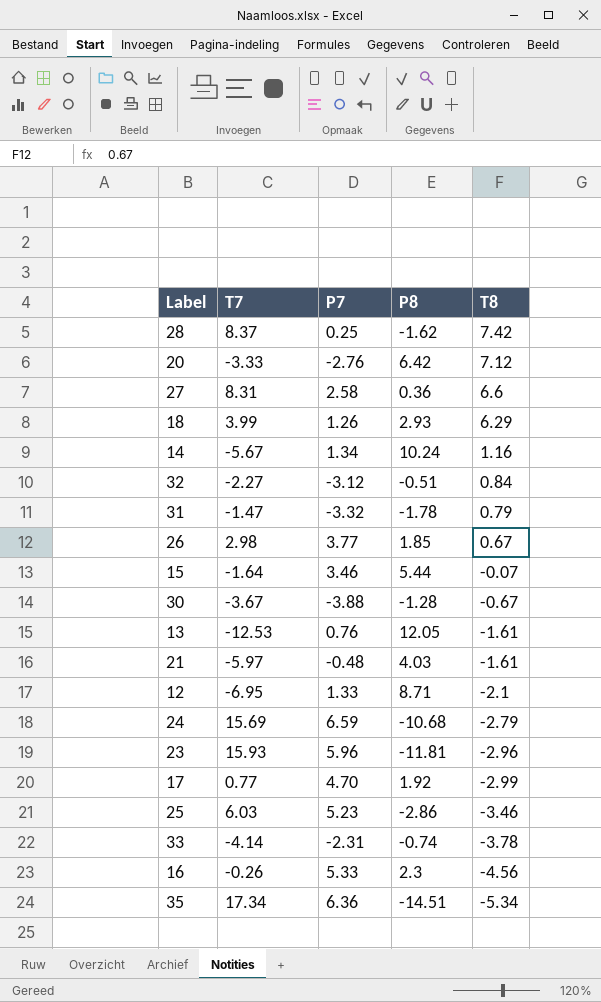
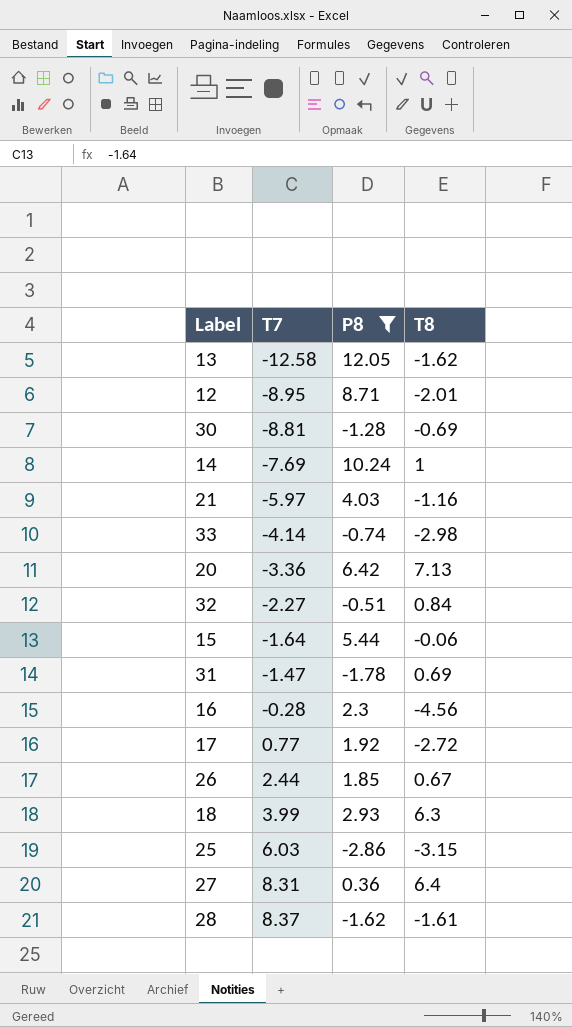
filter: none -> P8 >= -2.86
row order: T8 descending -> T7 ascending
column P7 | position: 3 -> none
13 | T7: -12.53 -> -12.58
13 | T8: -1.61 -> -1.62
12 | T7: -6.95 -> -8.95
12 | T8: -2.1 -> -2.01
30 | T7: -3.67 -> -8.81
30 | T8: -0.67 -> -0.69
14 | T7: -5.67 -> -7.69
14 | T8: 1.16 -> 1
21 | T8: -1.61 -> -1.16
33 | T8: -3.78 -> -2.98
20 | T7: -3.33 -> -3.36
20 | T8: 7.12 -> 7.13
15 | T8: -0.07 -> -0.06
31 | T8: 0.79 -> 0.69
16 | T7: -0.26 -> -0.28
17 | T8: -2.99 -> -2.72
26 | T7: 2.98 -> 2.44
18 | T8: 6.29 -> 6.3
25 | T8: -3.46 -> -3.15
27 | T8: 6.6 -> 6.4
28 | T8: 7.42 -> -1.61

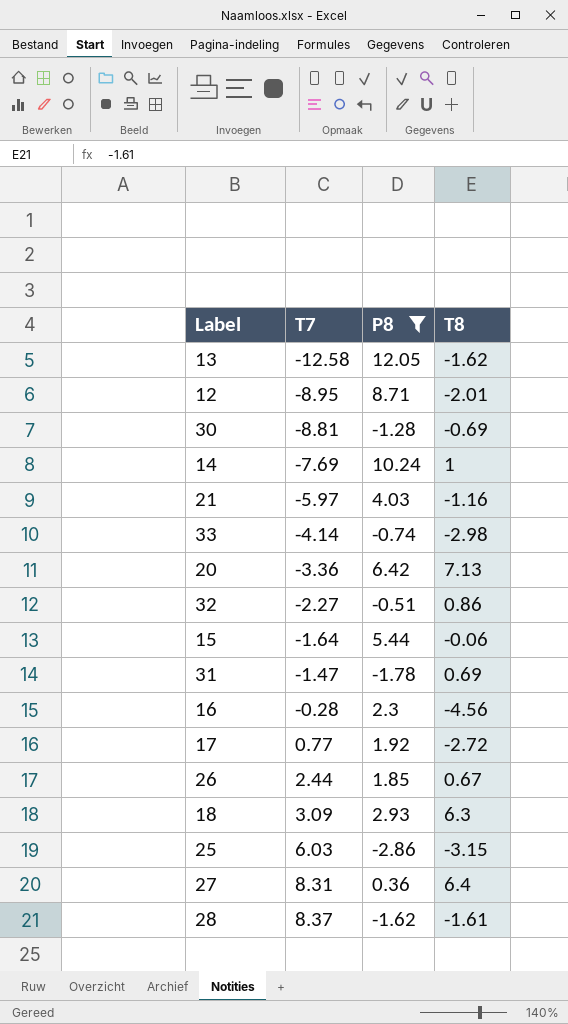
32 | T8: 0.84 -> 0.86
18 | T7: 3.99 -> 3.09

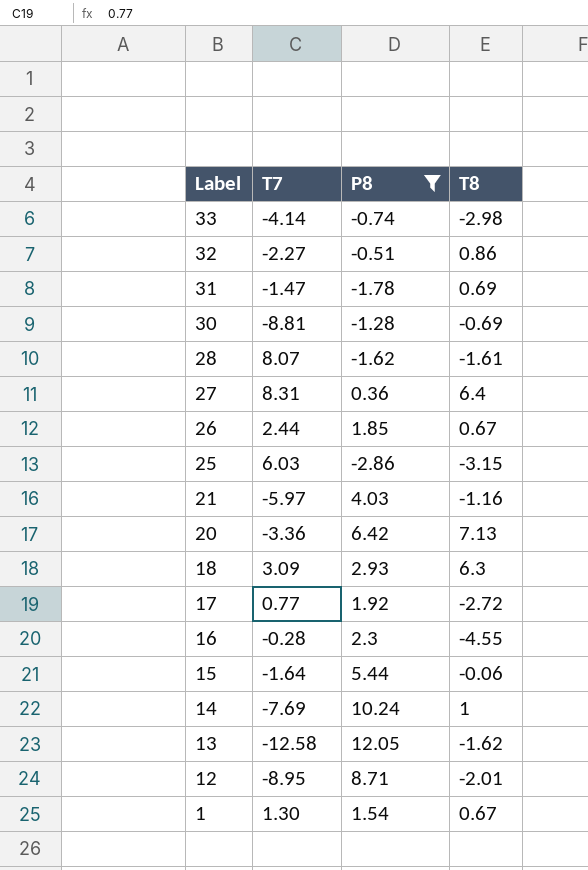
row order: T7 ascending -> Label descending
28 | T7: 8.37 -> 8.07
16 | T8: -4.56 -> -4.55
row 1: none -> 1.30 | 1.54 | 0.67

